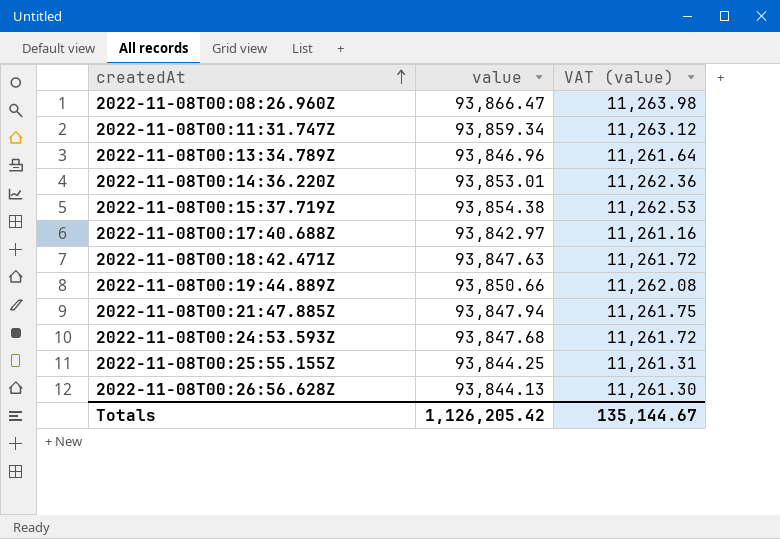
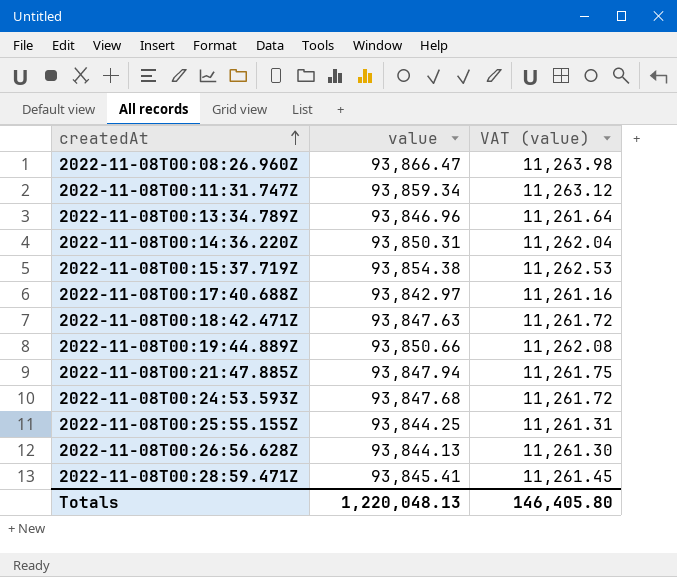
2022-11-08T00:14:36.220Z | value: 93,853.01 -> 93,850.31
2022-11-08T00:14:36.220Z | VAT (value): 11,262.36 -> 11,262.04
row 2022-11-08T00:28:59.471Z: none -> 93,845.41 | 11,261.45
Totals | value: 1,126,205.42 -> 1,220,048.13
Totals | VAT (value): 135,144.67 -> 146,405.80

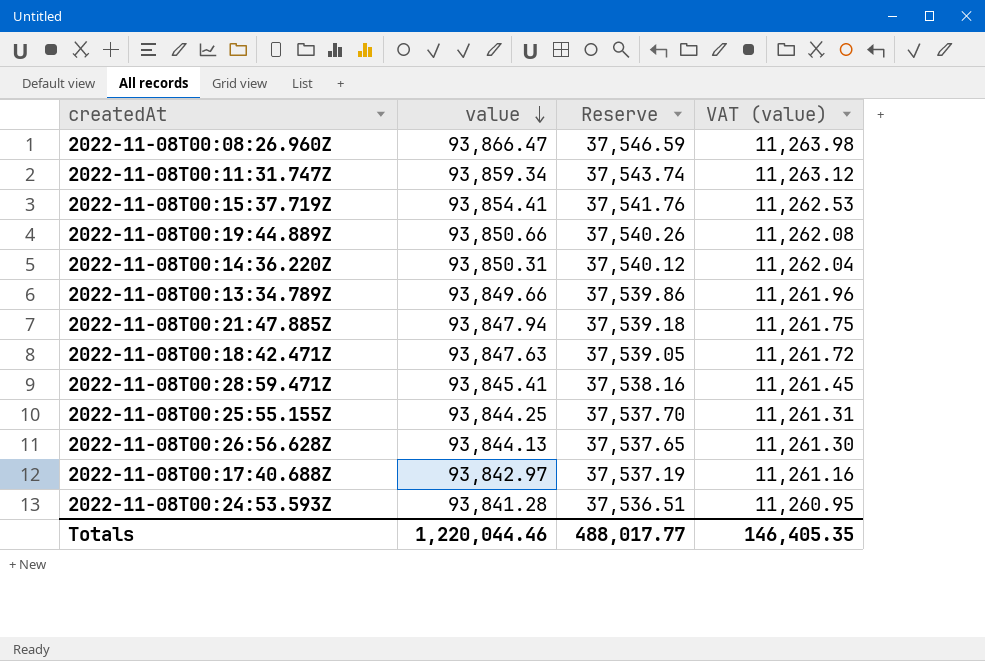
row order: createdAt ascending -> value descending
column Reserve | formula: none -> [value] * 0.4
2022-11-08T00:15:37.719Z | value: 93,854.38 -> 93,854.41
2022-11-08T00:13:34.789Z | value: 93,846.96 -> 93,849.66
2022-11-08T00:13:34.789Z | VAT (value): 11,261.64 -> 11,261.96
2022-11-08T00:24:53.593Z | value: 93,847.68 -> 93,841.28
2022-11-08T00:24:53.593Z | VAT (value): 11,261.72 -> 11,260.95
Totals | value: 1,220,048.13 -> 1,220,044.46
Totals | VAT (value): 146,405.80 -> 146,405.35

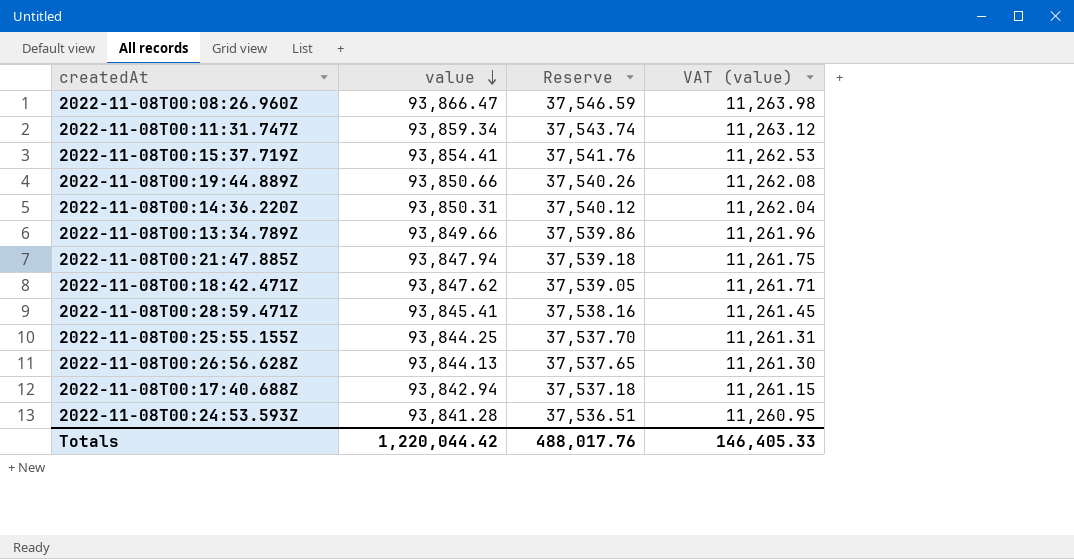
2022-11-08T00:18:42.471Z | value: 93,847.63 -> 93,847.62
2022-11-08T00:18:42.471Z | VAT (value): 11,261.72 -> 11,261.71
2022-11-08T00:17:40.688Z | value: 93,842.97 -> 93,842.94
2022-11-08T00:17:40.688Z | Reserve: 37,537.19 -> 37,537.18
2022-11-08T00:17:40.688Z | VAT (value): 11,261.16 -> 11,261.15
Totals | value: 1,220,044.46 -> 1,220,044.42
Totals | Reserve: 488,017.77 -> 488,017.76
Totals | VAT (value): 146,405.35 -> 146,405.33

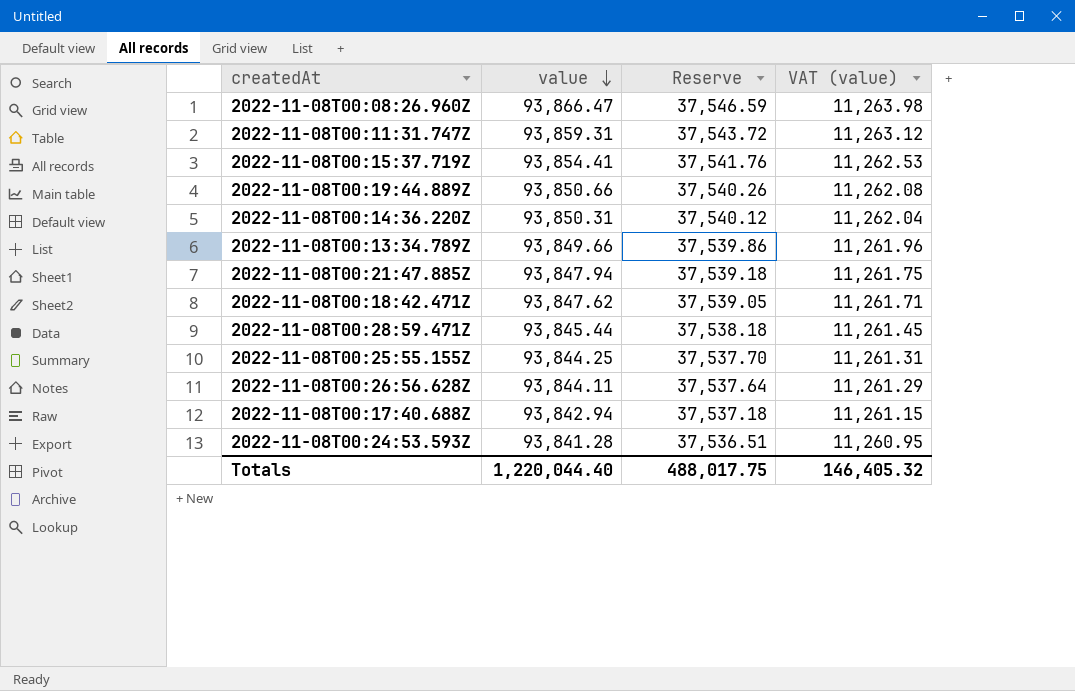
2022-11-08T00:11:31.747Z | value: 93,859.34 -> 93,859.31
2022-11-08T00:11:31.747Z | Reserve: 37,543.74 -> 37,543.72
2022-11-08T00:28:59.471Z | value: 93,845.41 -> 93,845.44
2022-11-08T00:28:59.471Z | Reserve: 37,538.16 -> 37,538.18
2022-11-08T00:26:56.628Z | value: 93,844.13 -> 93,844.11
2022-11-08T00:26:56.628Z | Reserve: 37,537.65 -> 37,537.64
2022-11-08T00:26:56.628Z | VAT (value): 11,261.30 -> 11,261.29
Totals | value: 1,220,044.42 -> 1,220,044.40
Totals | Reserve: 488,017.76 -> 488,017.75
Totals | VAT (value): 146,405.33 -> 146,405.32

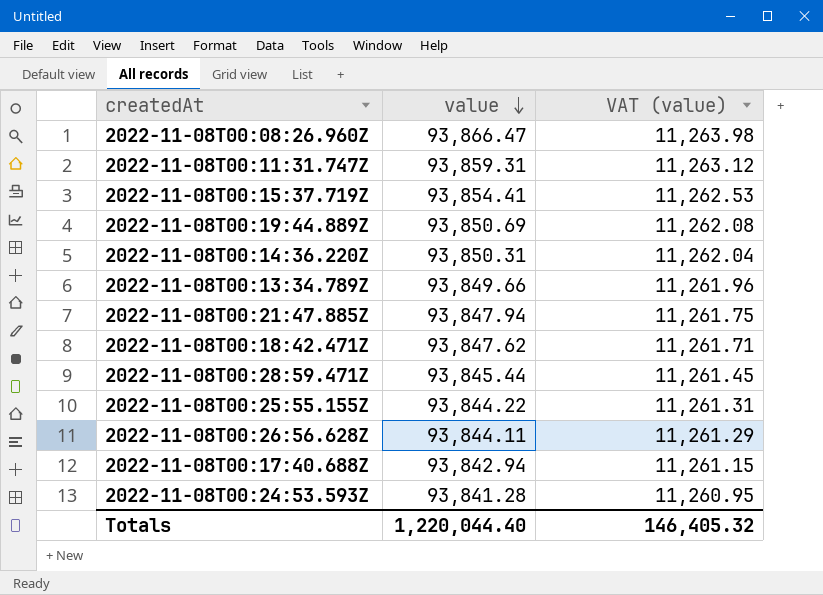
column Reserve | formula: [value] * 0.4 -> none
2022-11-08T00:19:44.889Z | value: 93,850.66 -> 93,850.69
2022-11-08T00:25:55.155Z | value: 93,844.25 -> 93,844.22

